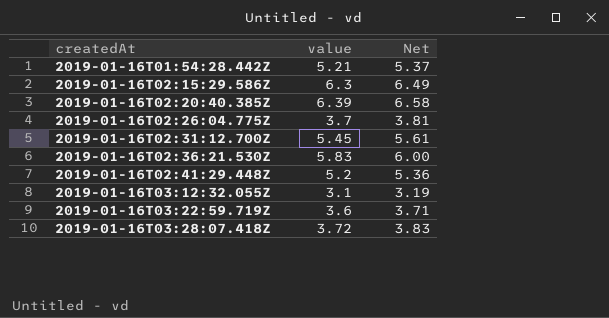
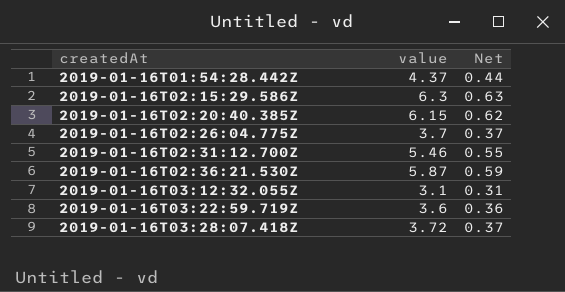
column Net | formula: [value] * 1.03 -> [value] * 0.1
row 2019-01-16T02:41:29.448Z: 5.2 | 5.36 -> none
2019-01-16T01:54:28.442Z | value: 5.21 -> 4.37
2019-01-16T02:20:40.385Z | value: 6.39 -> 6.15
2019-01-16T02:31:12.700Z | value: 5.45 -> 5.46
2019-01-16T02:36:21.530Z | value: 5.83 -> 5.87

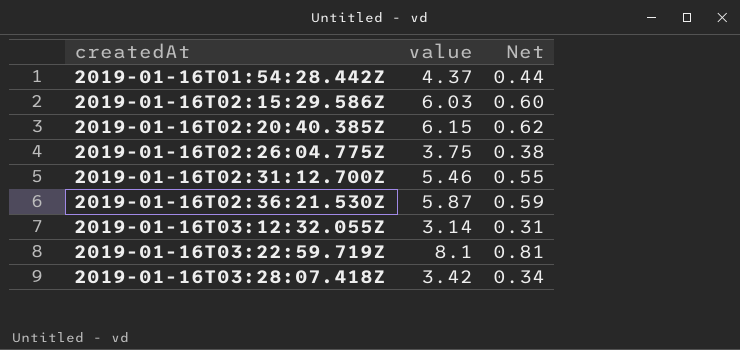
2019-01-16T02:15:29.586Z | value: 6.3 -> 6.03
2019-01-16T02:15:29.586Z | Net: 0.63 -> 0.60
2019-01-16T02:26:04.775Z | value: 3.7 -> 3.75
2019-01-16T02:26:04.775Z | Net: 0.37 -> 0.38
2019-01-16T03:12:32.055Z | value: 3.1 -> 3.14
2019-01-16T03:22:59.719Z | value: 3.6 -> 8.1
2019-01-16T03:22:59.719Z | Net: 0.36 -> 0.81
2019-01-16T03:28:07.418Z | value: 3.72 -> 3.42
2019-01-16T03:28:07.418Z | Net: 0.37 -> 0.34

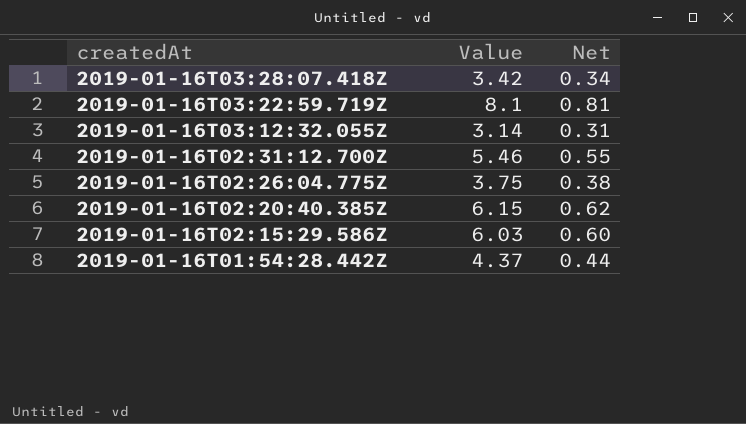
row order: createdAt ascending -> createdAt descending
column name: value -> Value
row 2019-01-16T02:36:21.530Z: 5.87 | 0.59 -> none

